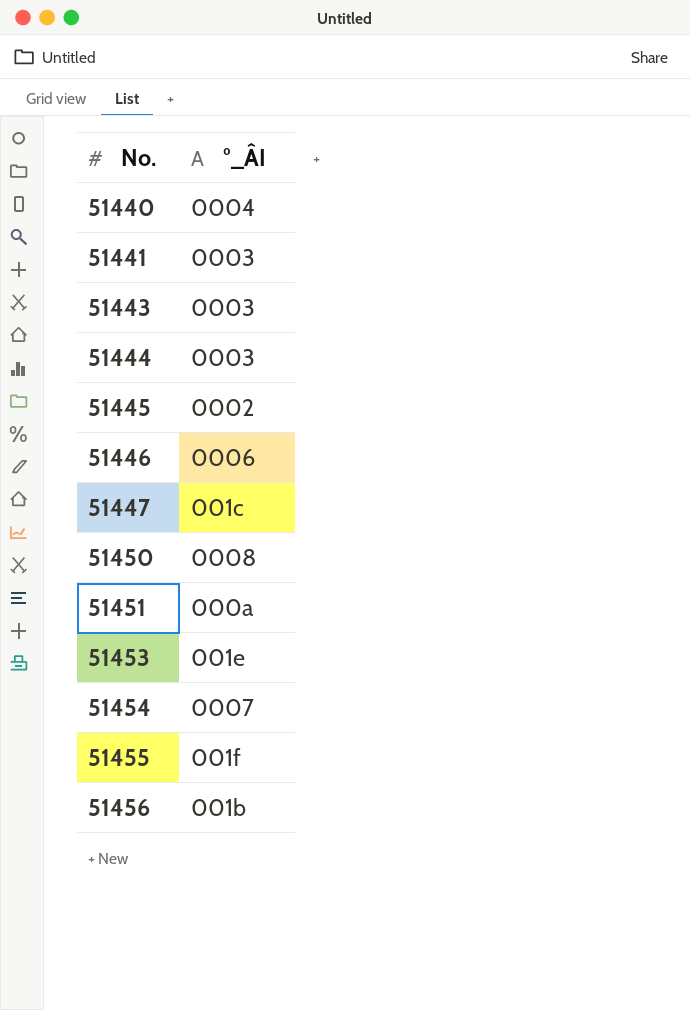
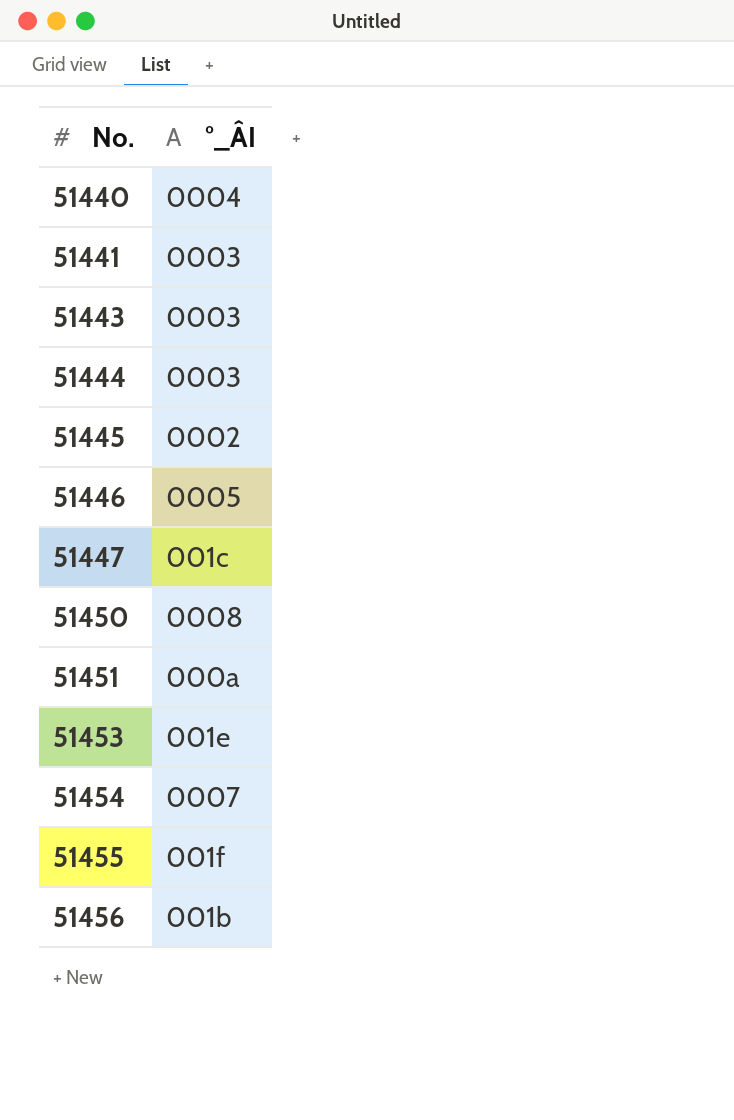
51446 | °_ÂI: 0006 -> 0005

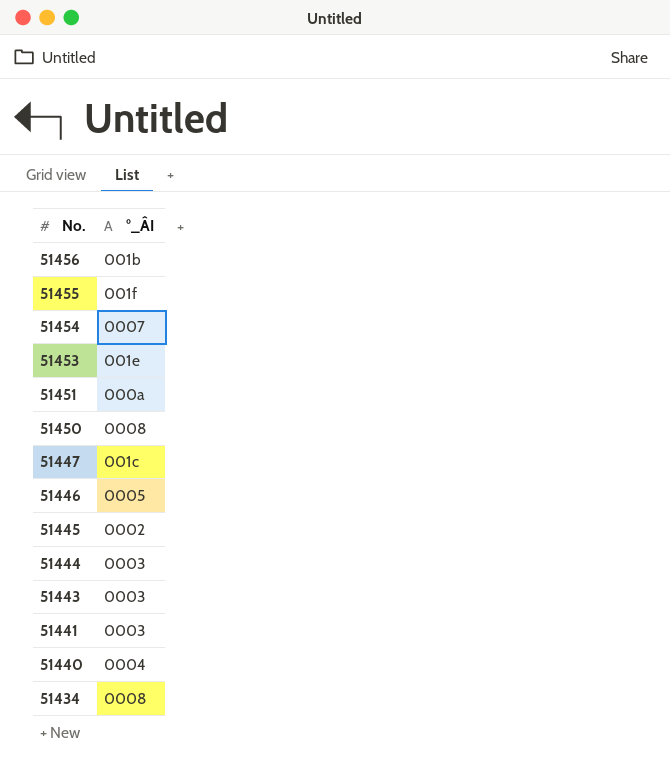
row order: No. ascending -> No. descending
row 51434: none -> 0008

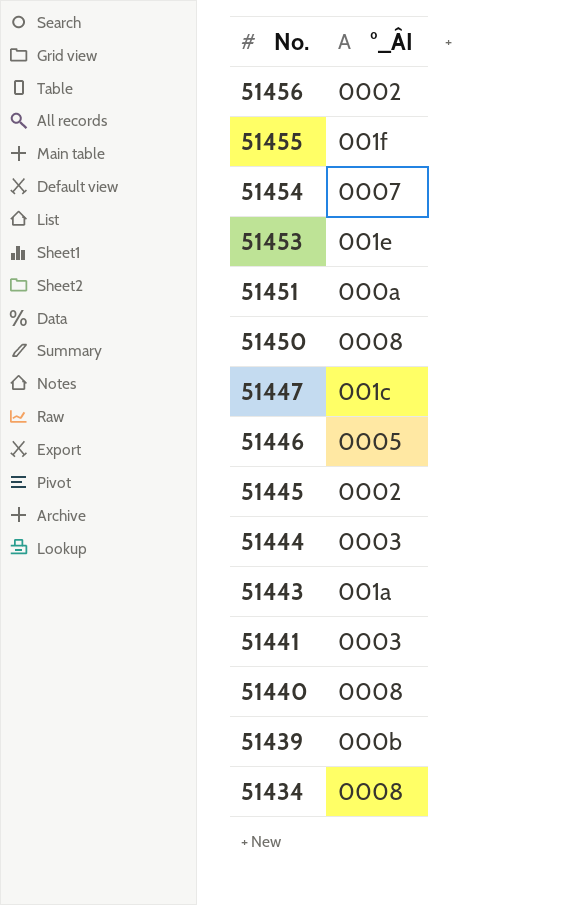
51456 | °_ÂI: 001b -> 0002
51443 | °_ÂI: 0003 -> 001a
51440 | °_ÂI: 0004 -> 0008
row 51439: none -> 000b

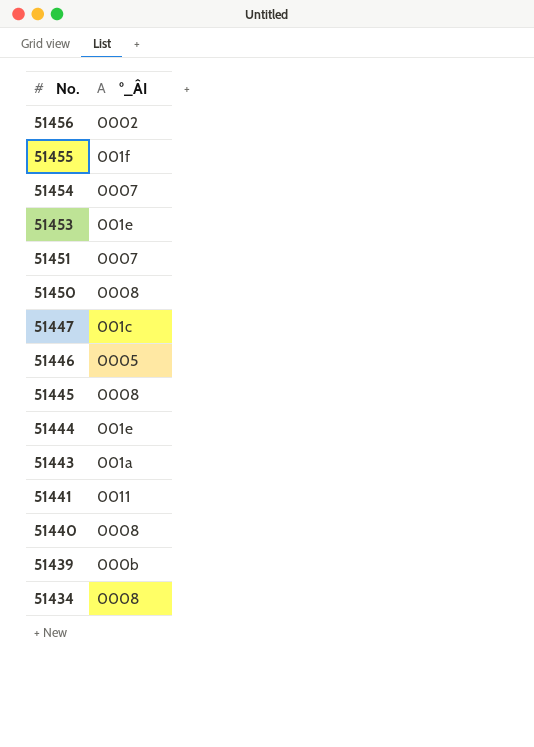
51451 | °_ÂI: 000a -> 0007
51445 | °_ÂI: 0002 -> 0008
51444 | °_ÂI: 0003 -> 001e
51441 | °_ÂI: 0003 -> 0011

